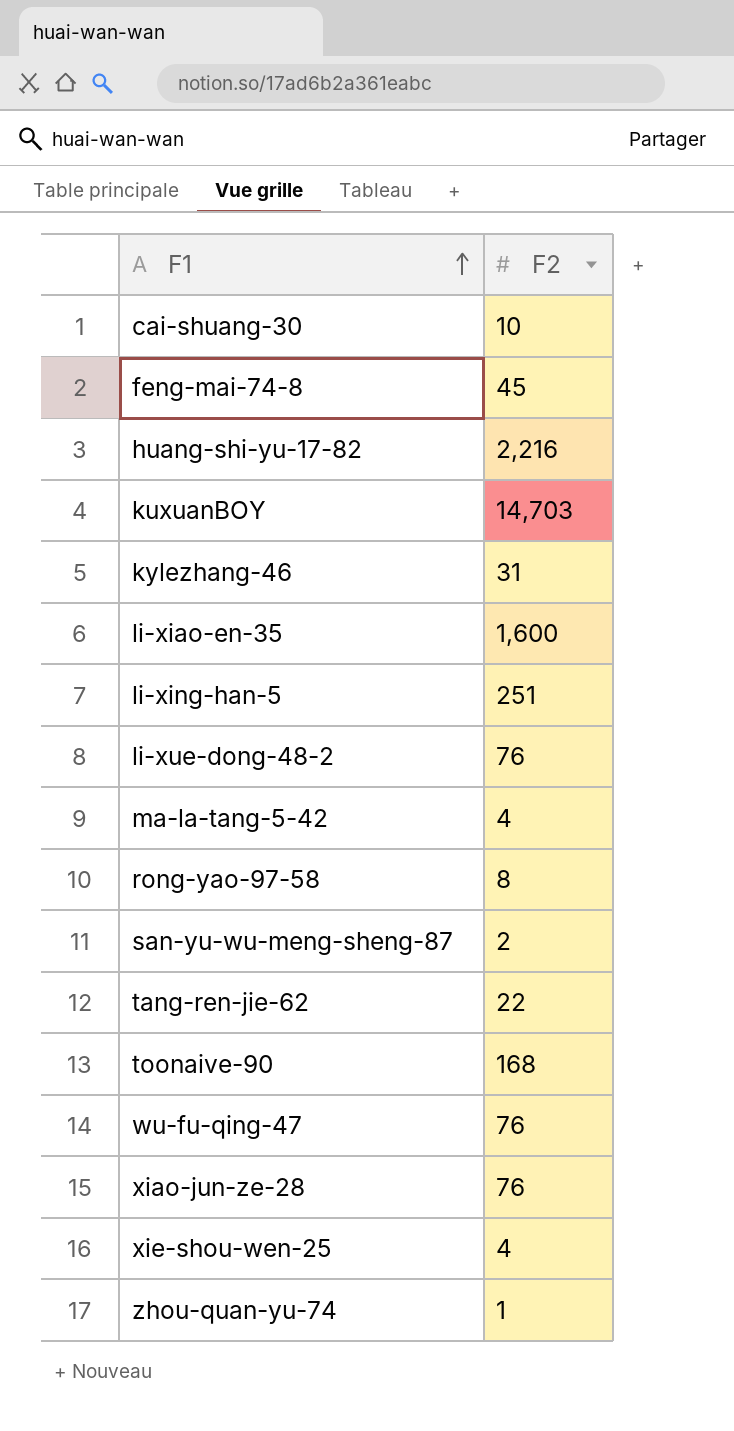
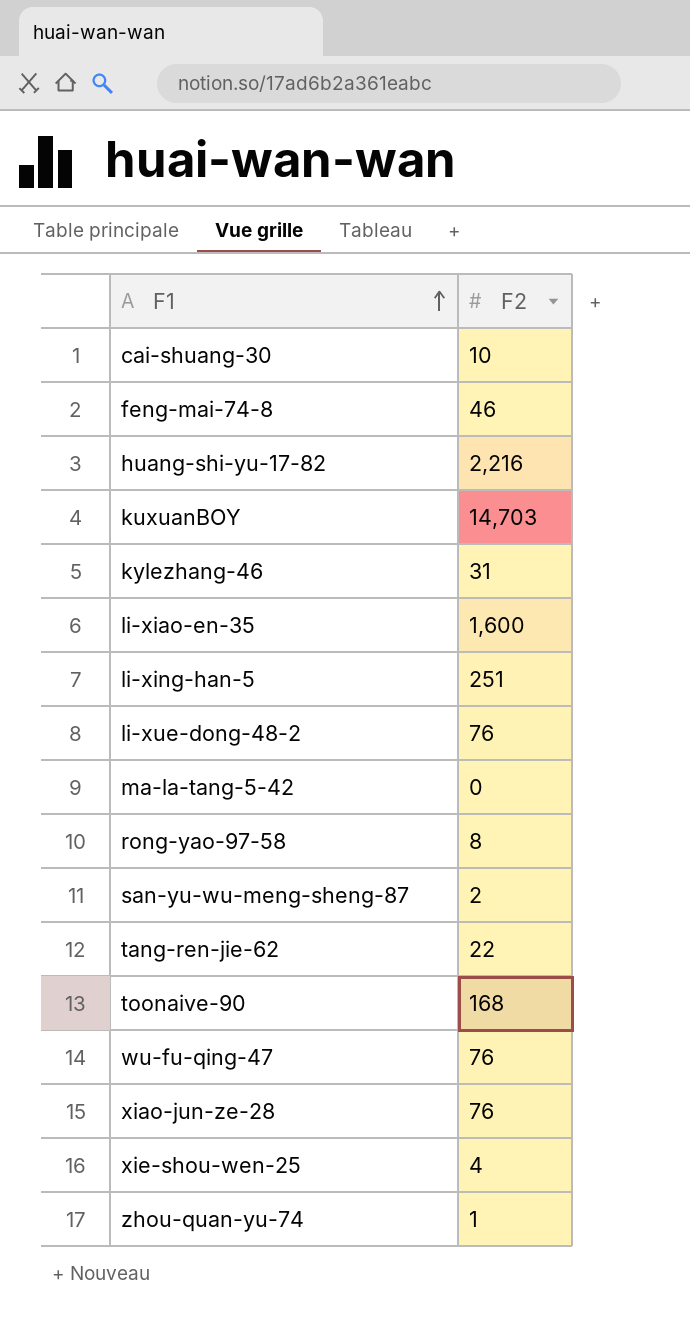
feng-mai-74-8 | F2: 45 -> 46
ma-la-tang-5-42 | F2: 4 -> 0

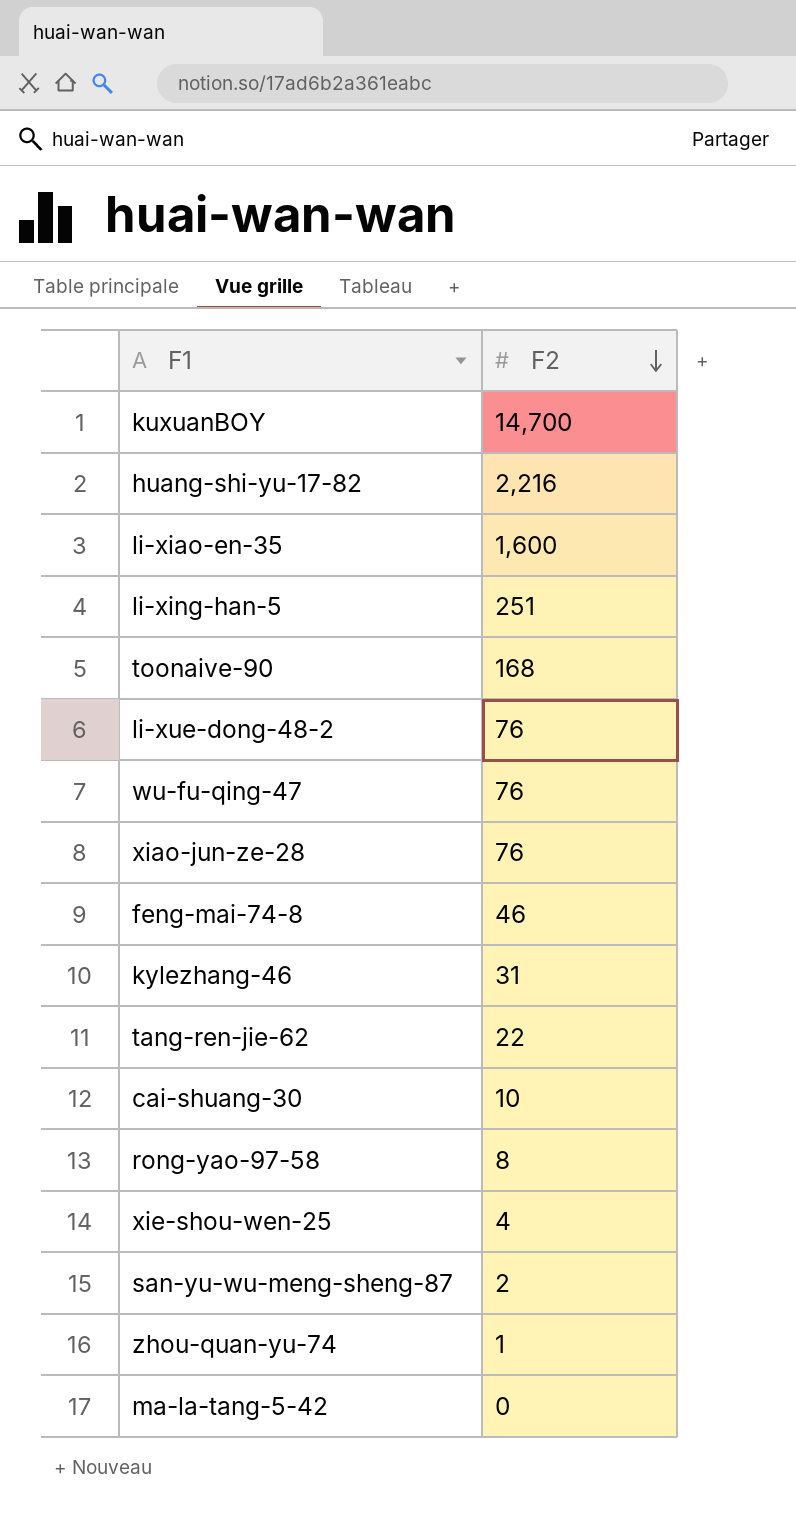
row order: F1 ascending -> F2 descending
kuxuanBOY | F2: 14,703 -> 14,700

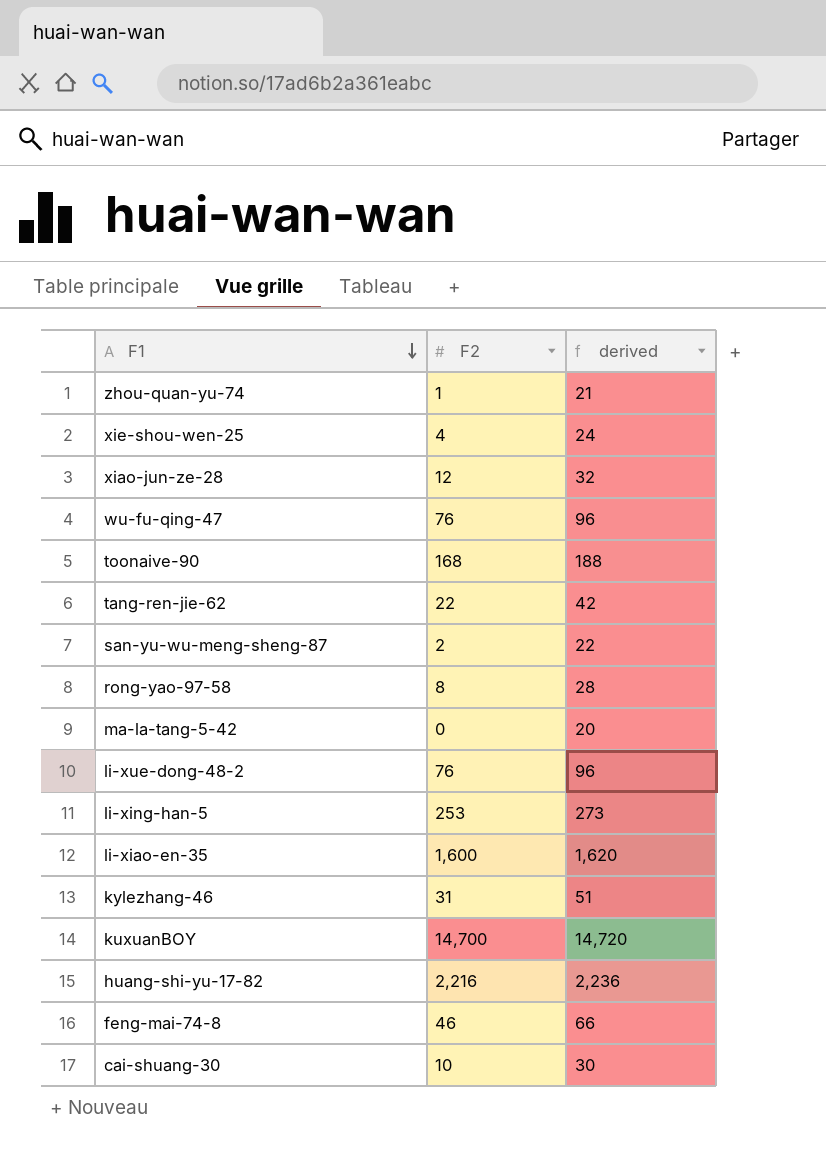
row order: F2 descending -> F1 descending
column derived | formula: none -> [F2] + 20
xiao-jun-ze-28 | F2: 76 -> 12
li-xing-han-5 | F2: 251 -> 253

